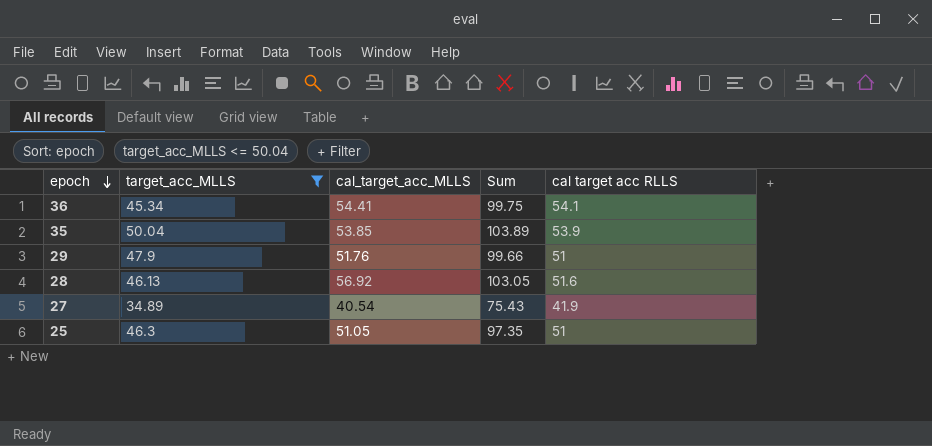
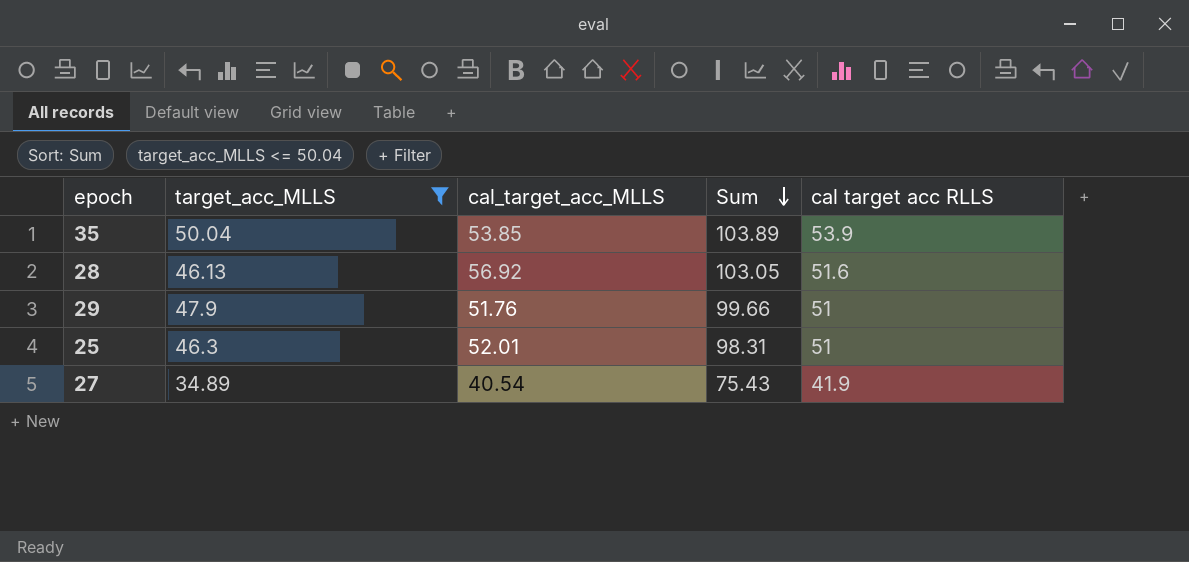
row order: epoch descending -> Sum descending
row 36: 45.34 | 54.41 | 99.75 | 54.1 -> none
25 | cal_target_acc_MLLS: 51.05 -> 52.01
25 | Sum: 97.35 -> 98.31

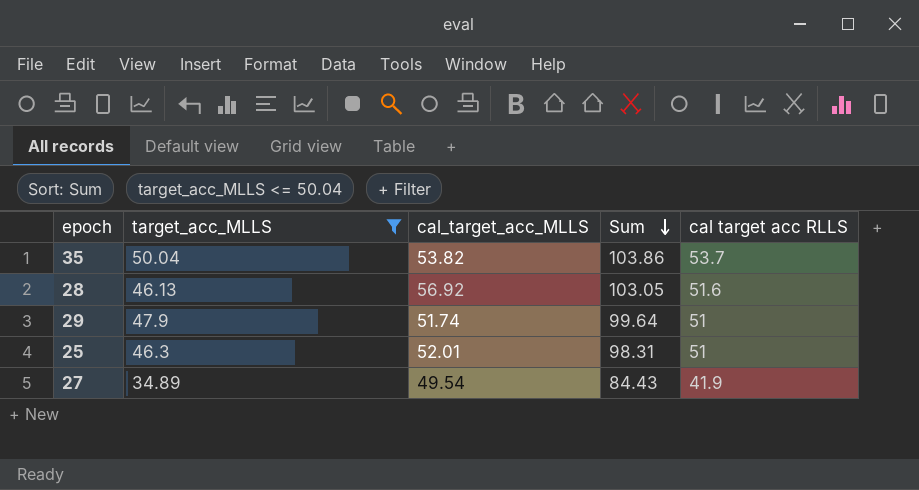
35 | cal_target_acc_MLLS: 53.85 -> 53.82
35 | Sum: 103.89 -> 103.86
35 | cal target acc RLLS: 53.9 -> 53.7
29 | cal_target_acc_MLLS: 51.76 -> 51.74
29 | Sum: 99.66 -> 99.64
27 | cal_target_acc_MLLS: 40.54 -> 49.54
27 | Sum: 75.43 -> 84.43

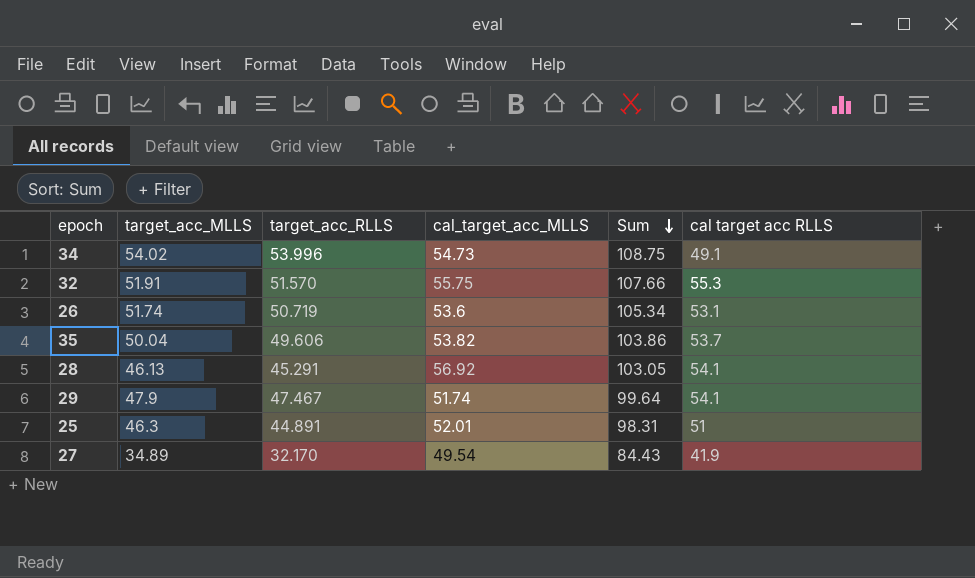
filter: target_acc_MLLS <= 50.04 -> none
column target_acc_RLLS | position: none -> 3
28 | cal target acc RLLS: 51.6 -> 54.1
29 | cal target acc RLLS: 51 -> 54.1

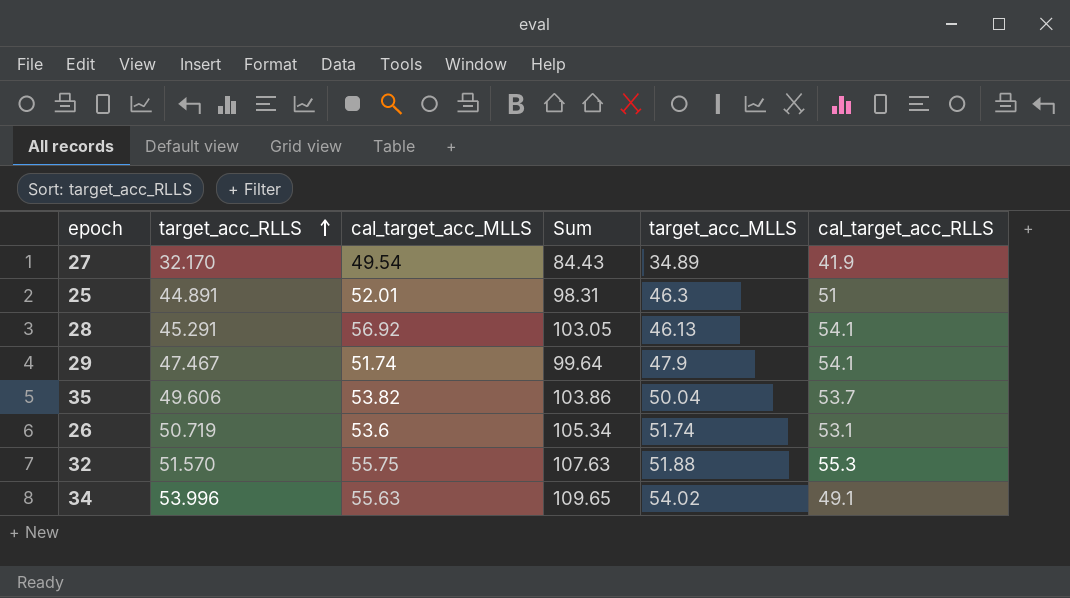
row order: Sum descending -> target_acc_RLLS ascending
column target_acc_MLLS | position: 2 -> 5
column name: cal target acc RLLS -> cal_target_acc_RLLS
32 | Sum: 107.66 -> 107.63
32 | target_acc_MLLS: 51.91 -> 51.88
34 | cal_target_acc_MLLS: 54.73 -> 55.63
34 | Sum: 108.75 -> 109.65

